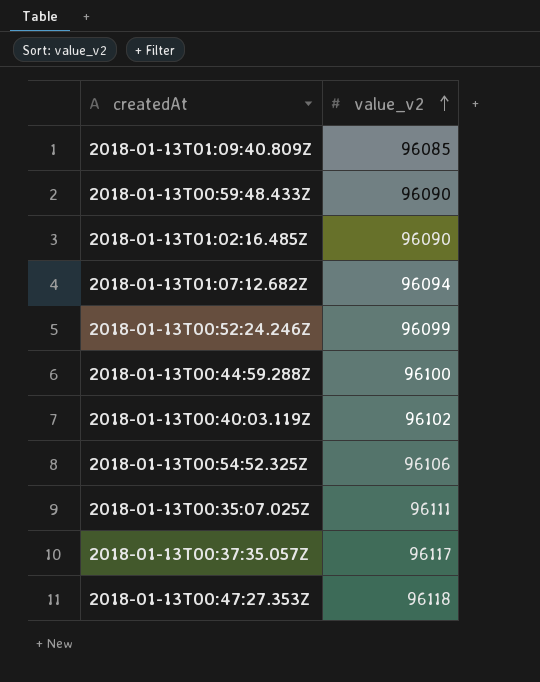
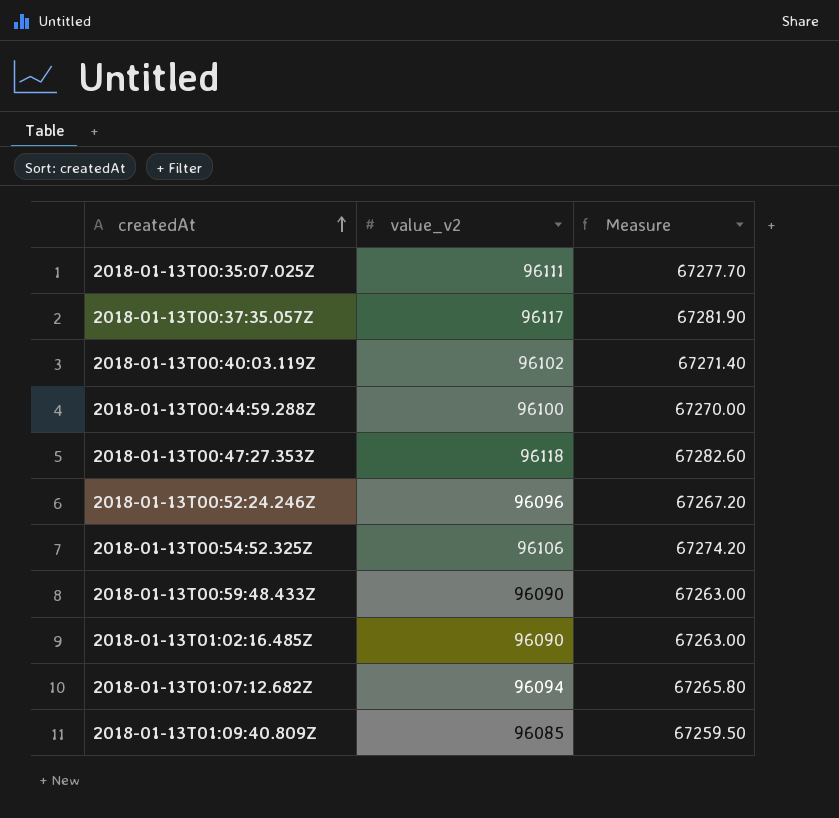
row order: value_v2 ascending -> createdAt ascending
column Measure | formula: none -> [value_v2] * 0.7
2018-01-13T00:52:24.246Z | value_v2: 96099 -> 96096

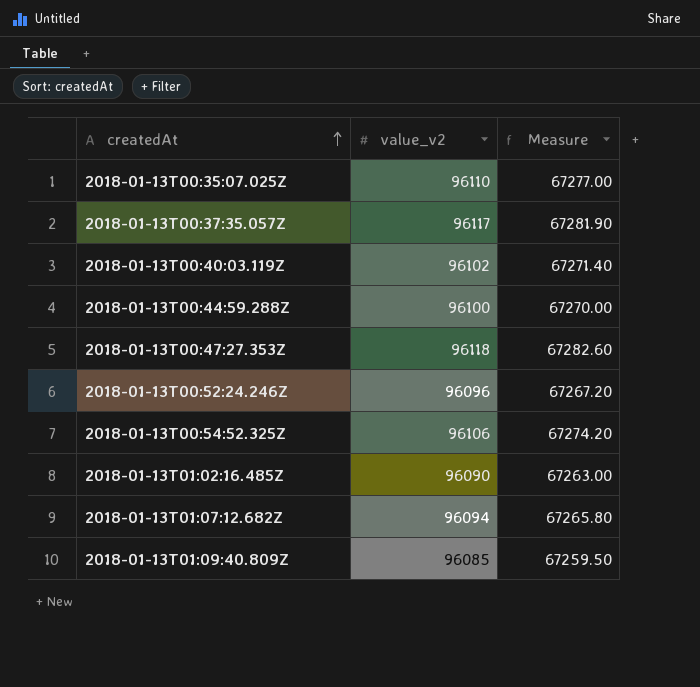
row 2018-01-13T00:59:48.433Z: 96090 | 67263.00 -> none
2018-01-13T00:35:07.025Z | value_v2: 96111 -> 96110
2018-01-13T00:35:07.025Z | Measure: 67277.70 -> 67277.00

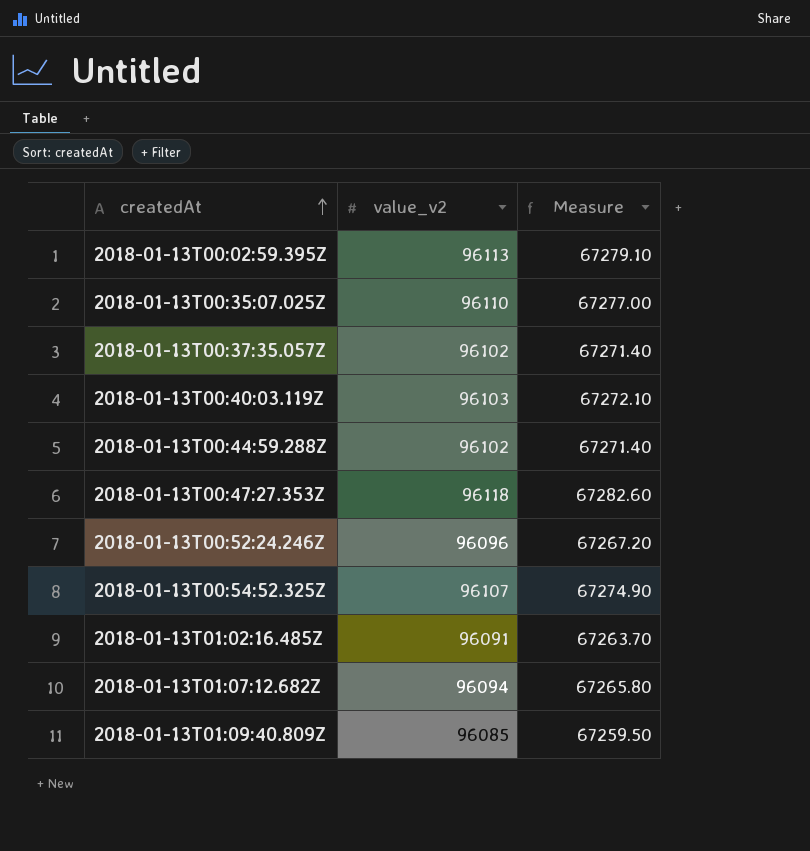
row 2018-01-13T00:02:59.395Z: none -> 96113 | 67279.10
2018-01-13T00:37:35.057Z | value_v2: 96117 -> 96102
2018-01-13T00:37:35.057Z | Measure: 67281.90 -> 67271.40
2018-01-13T00:40:03.119Z | value_v2: 96102 -> 96103
2018-01-13T00:40:03.119Z | Measure: 67271.40 -> 67272.10
2018-01-13T00:44:59.288Z | value_v2: 96100 -> 96102
2018-01-13T00:44:59.288Z | Measure: 67270.00 -> 67271.40
2018-01-13T00:54:52.325Z | value_v2: 96106 -> 96107
2018-01-13T00:54:52.325Z | Measure: 67274.20 -> 67274.90
2018-01-13T01:02:16.485Z | value_v2: 96090 -> 96091
2018-01-13T01:02:16.485Z | Measure: 67263.00 -> 67263.70

